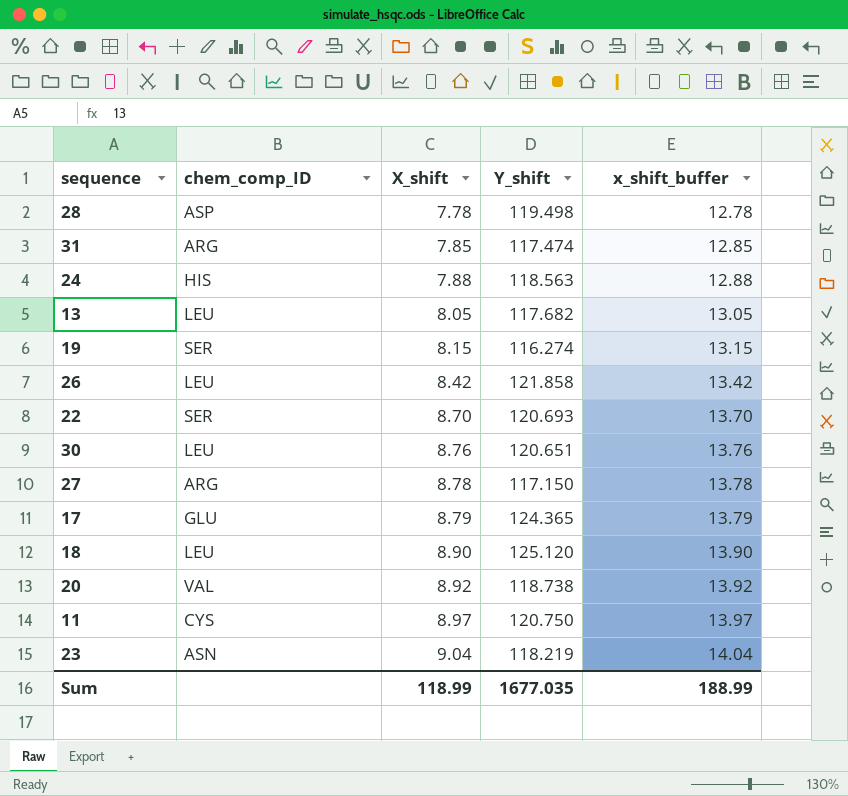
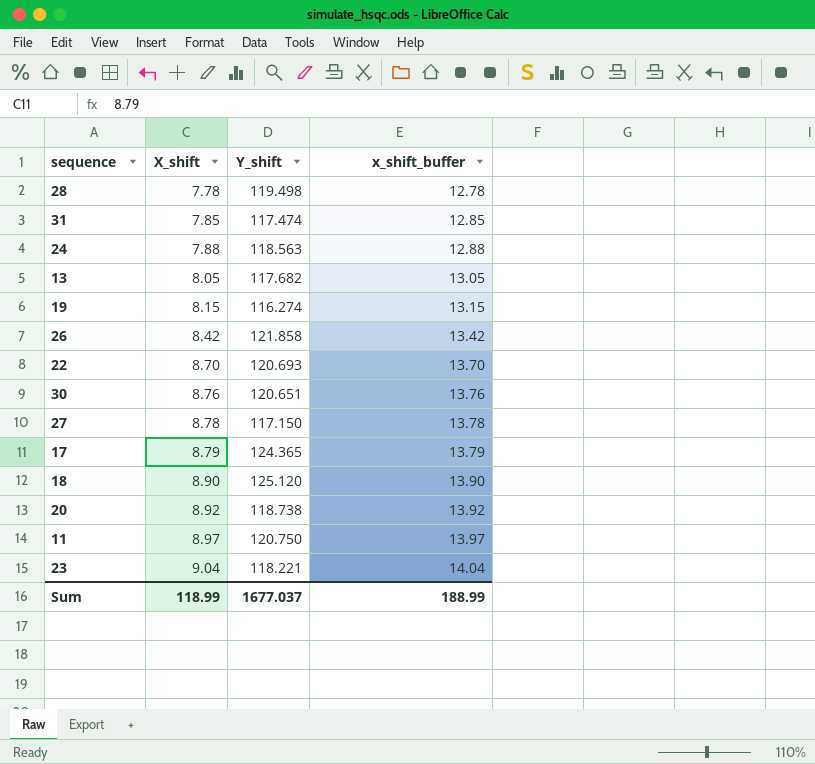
column chem_comp_ID | position: 2 -> none
23 | Y_shift: 118.219 -> 118.221
Sum | Y_shift: 1677.035 -> 1677.037

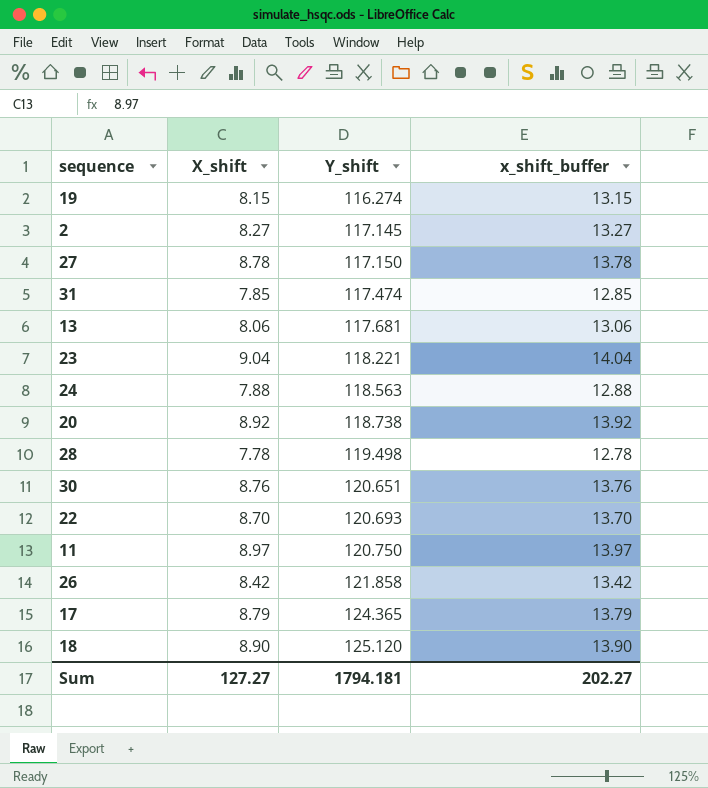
row order: X_shift ascending -> Y_shift ascending
row 2: none -> 8.27 | 117.145 | 13.27
13 | X_shift: 8.05 -> 8.06
13 | Y_shift: 117.682 -> 117.681
13 | x_shift_buffer: 13.05 -> 13.06
Sum | X_shift: 118.99 -> 127.27
Sum | Y_shift: 1677.037 -> 1794.181
Sum | x_shift_buffer: 188.99 -> 202.27

